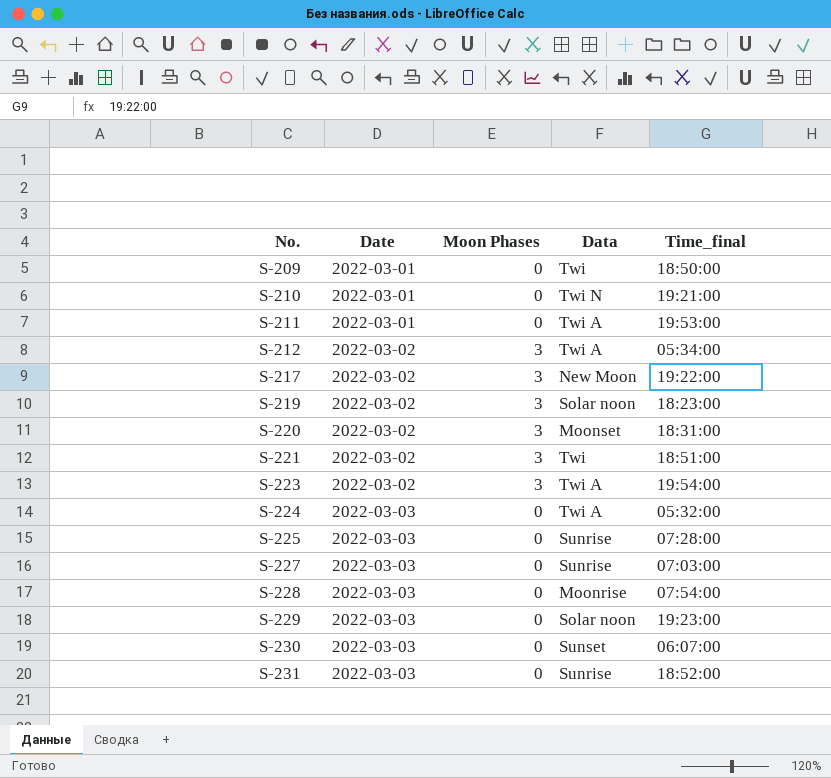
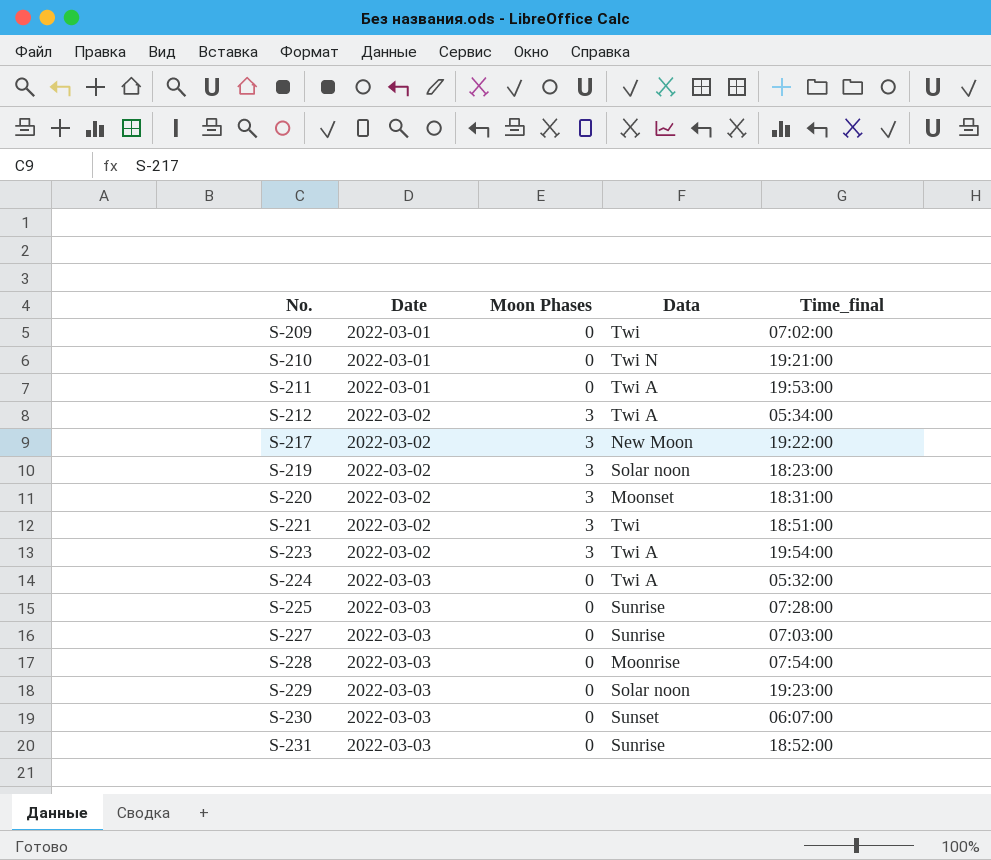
S-209 | Time_final: 18:50:00 -> 07:02:00

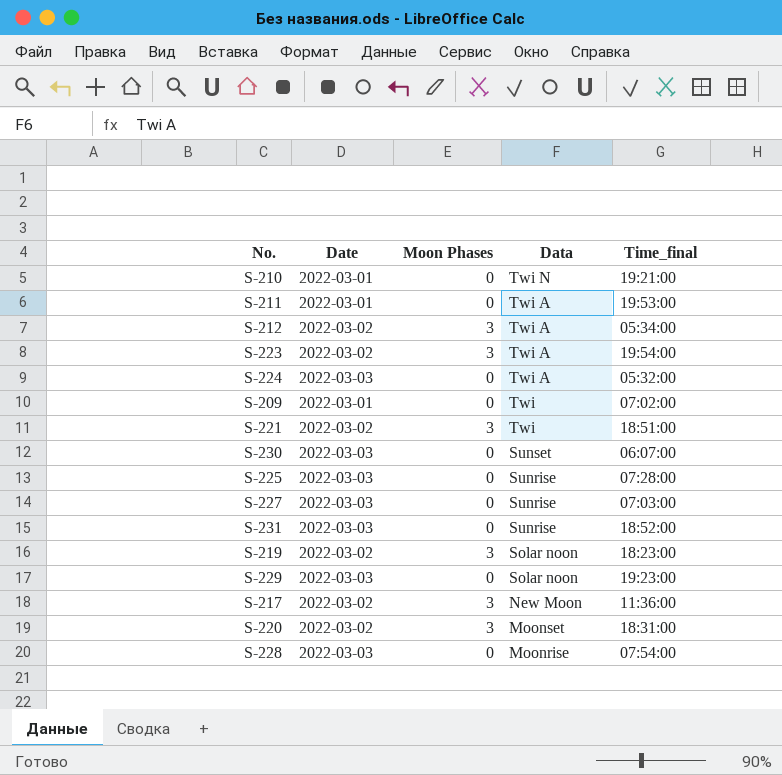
row order: No. ascending -> Data descending
S-217 | Time_final: 19:22:00 -> 11:36:00

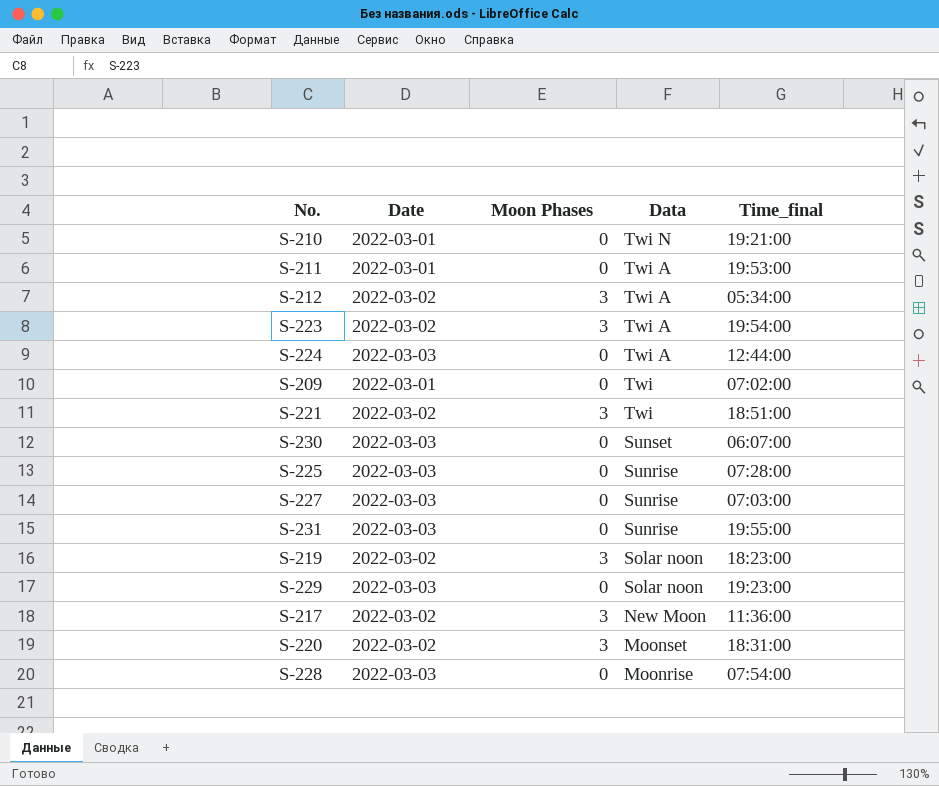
S-224 | Time_final: 05:32:00 -> 12:44:00
S-231 | Time_final: 18:52:00 -> 19:55:00

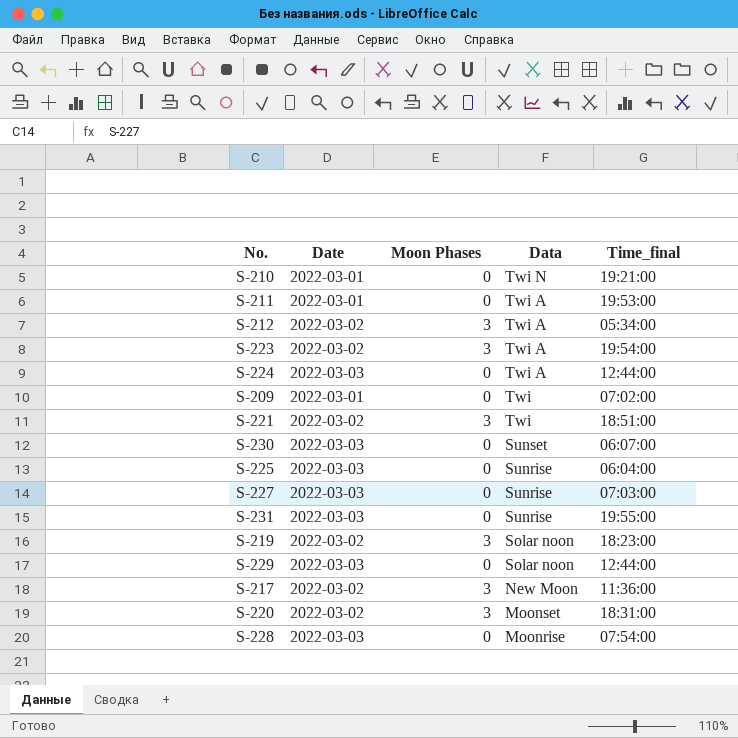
S-225 | Time_final: 07:28:00 -> 06:04:00
S-229 | Time_final: 19:23:00 -> 12:44:00

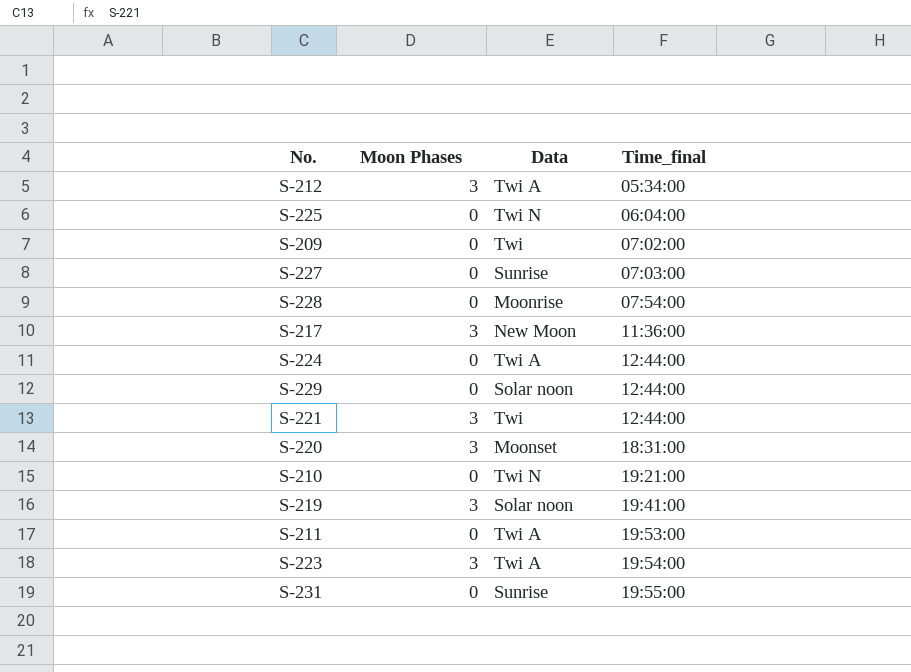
row order: Data descending -> Time_final ascending
column Date | position: 2 -> none
row S-230: 2022-03-03 | 0 | Sunset | 06:07:00 -> none
S-225 | Data: Sunrise -> Twi N
S-221 | Time_final: 18:51:00 -> 12:44:00
S-219 | Time_final: 18:23:00 -> 19:41:00

